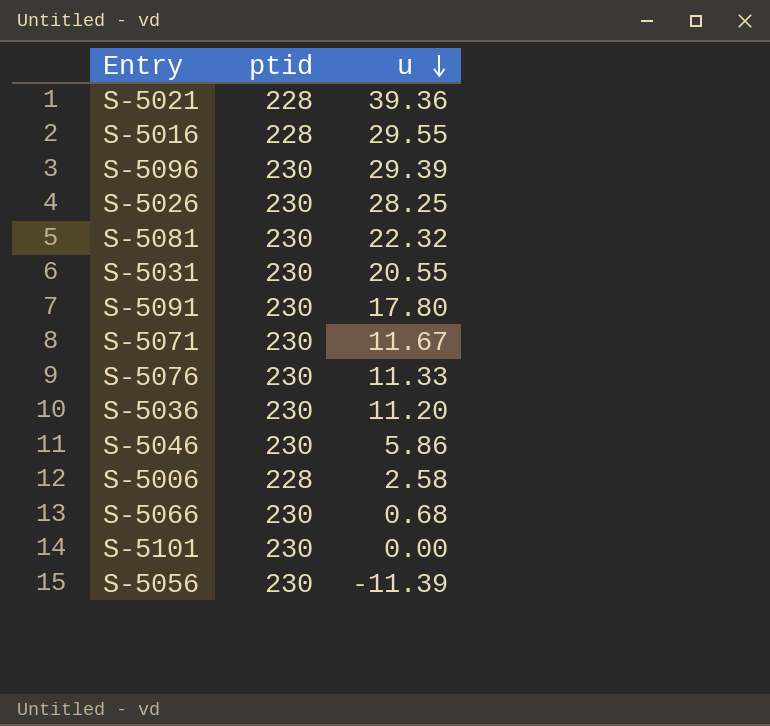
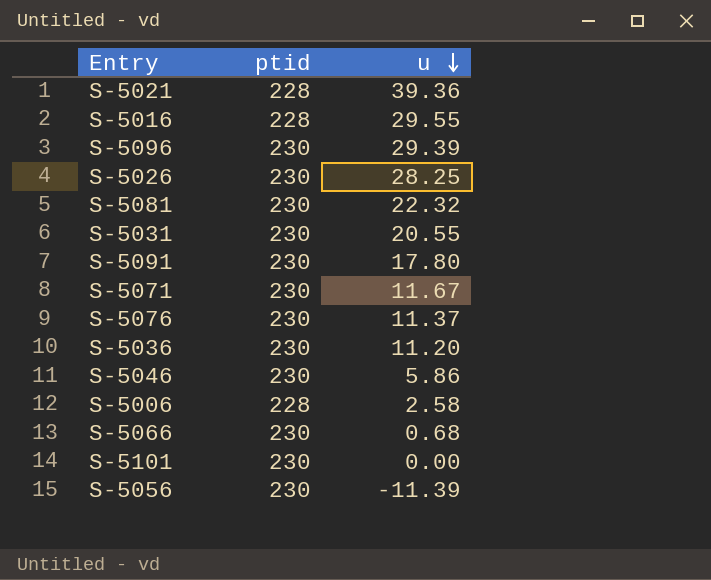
S-5076 | u: 11.33 -> 11.37

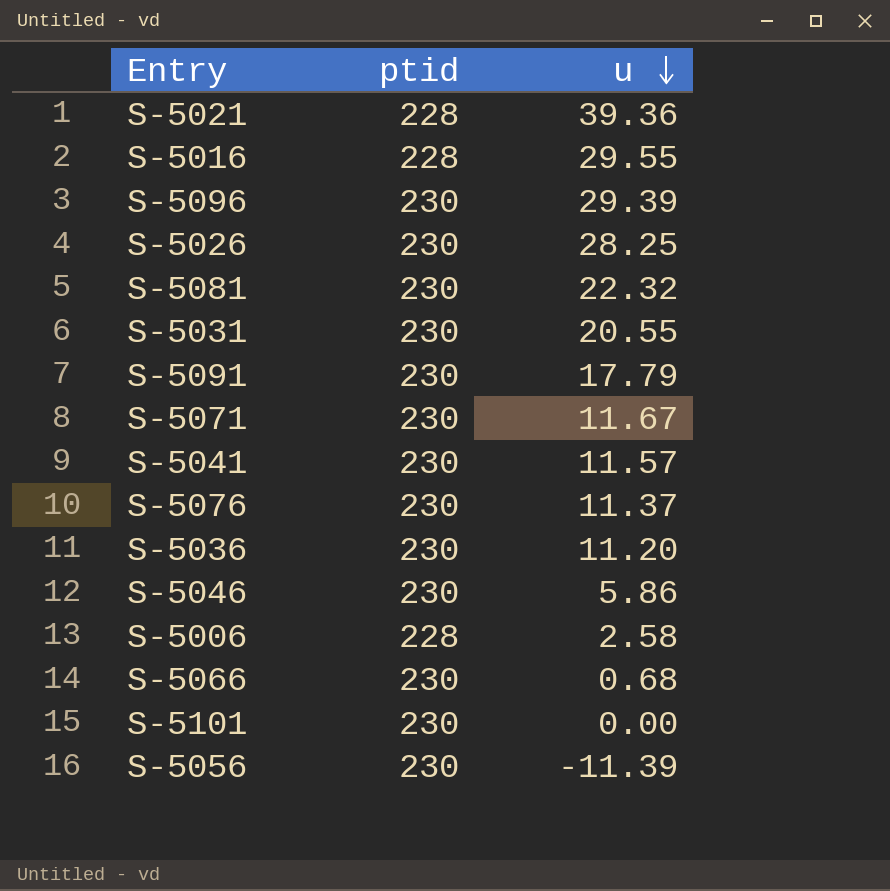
S-5091 | u: 17.80 -> 17.79
row S-5041: none -> 230 | 11.57

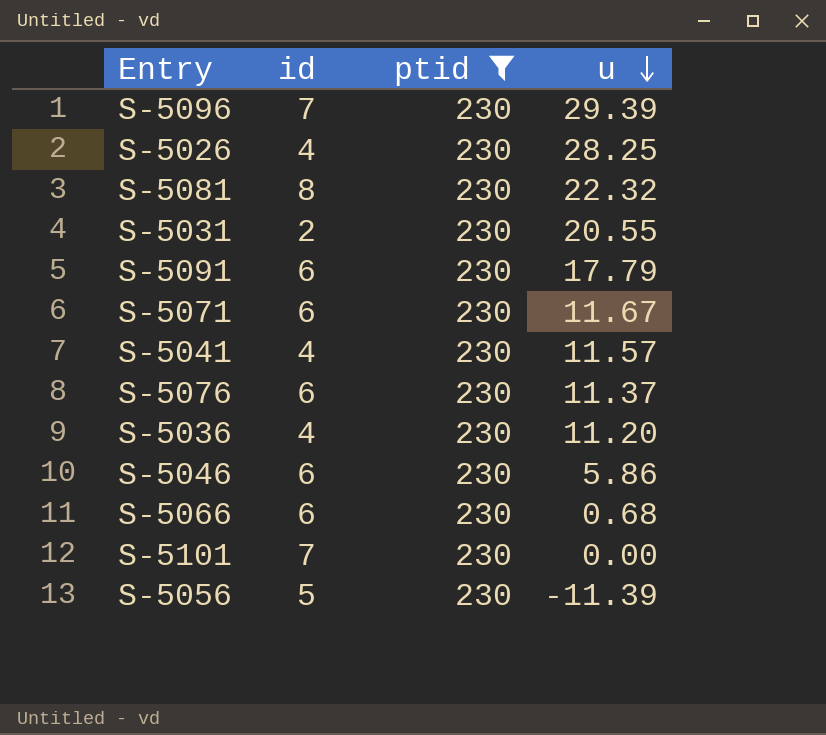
filter: none -> ptid = 230
column id | position: none -> 2

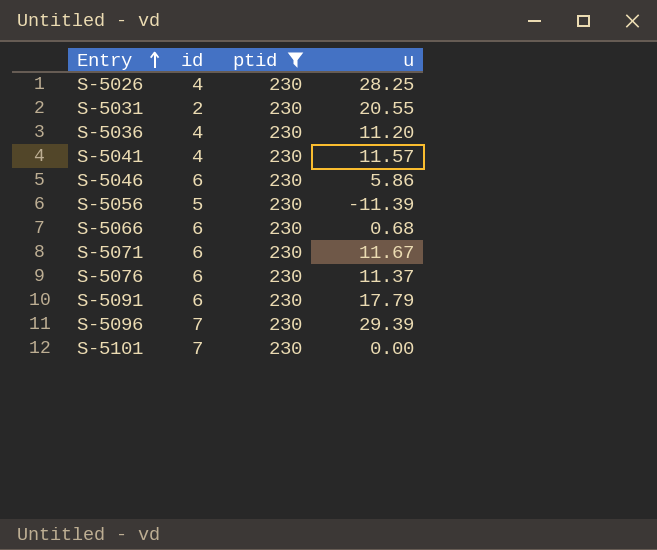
row order: u descending -> Entry ascending
row S-5081: 8 | 230 | 22.32 -> none

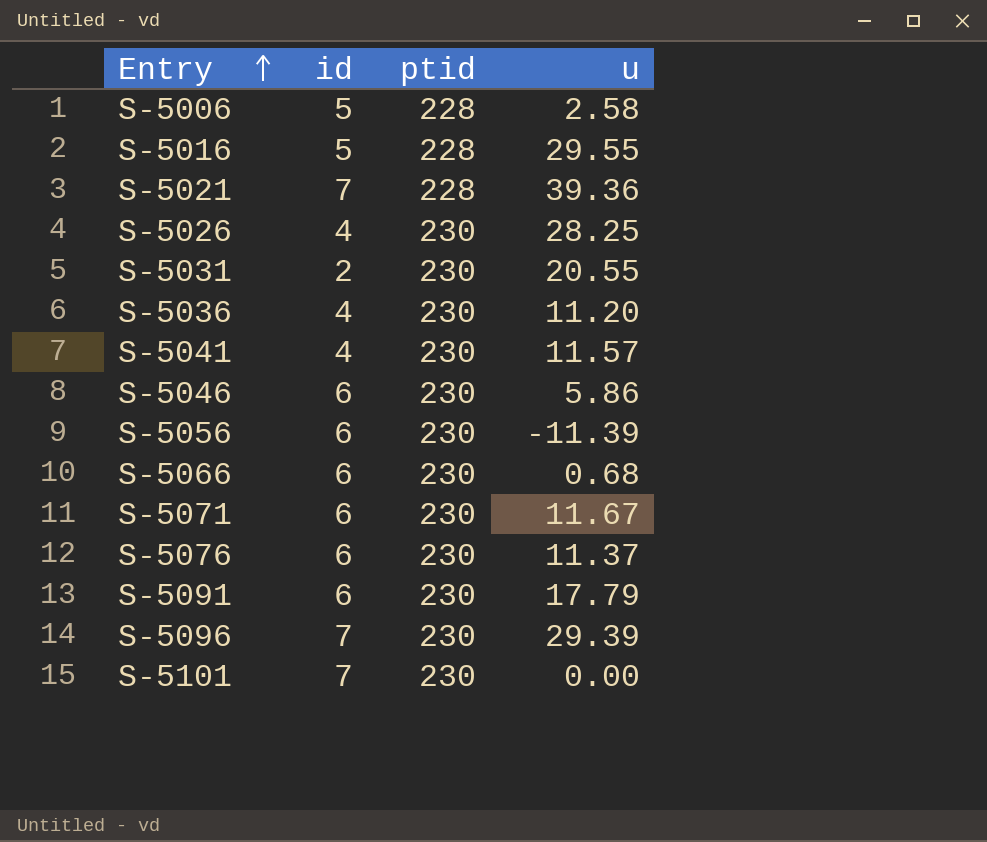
filter: ptid = 230 -> none
S-5056 | id: 5 -> 6

